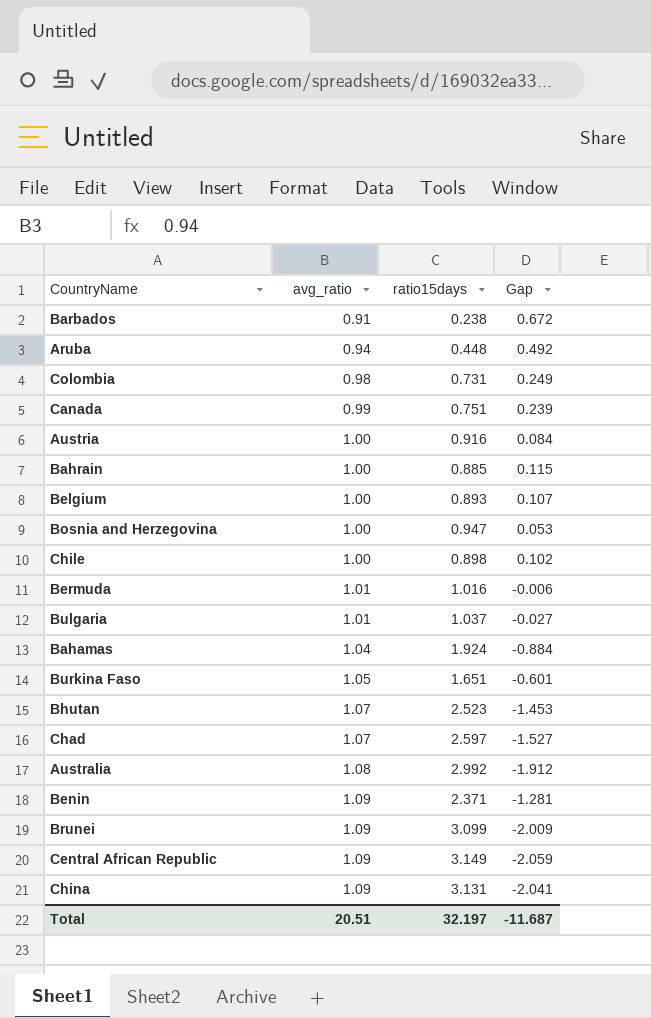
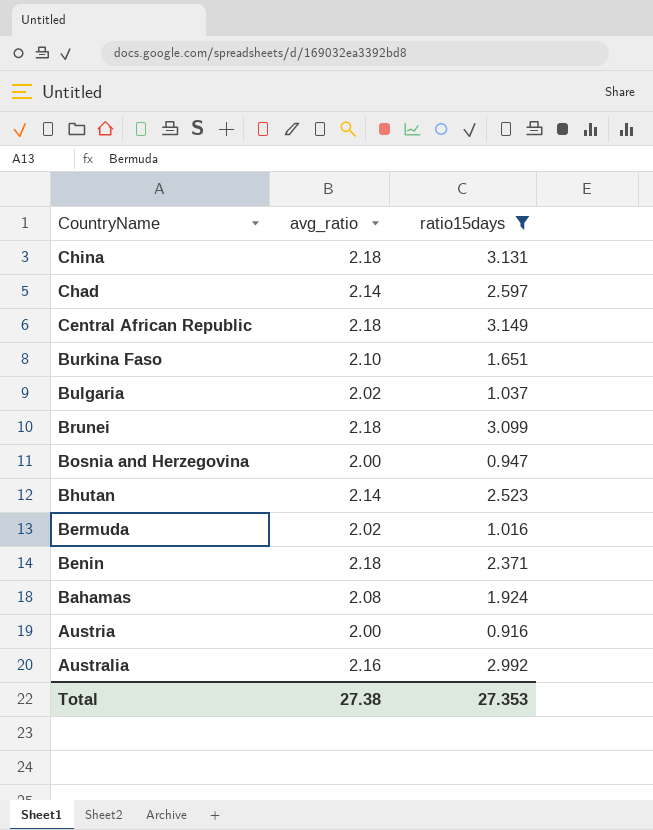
filter: none -> ratio15days >= 0.916
row order: avg_ratio ascending -> CountryName descending
column Gap | formula: [avg_ratio] - [ratio15days] -> none
China | avg_ratio: 1.09 -> 2.18
Chad | avg_ratio: 1.07 -> 2.14
Central African Republic | avg_ratio: 1.09 -> 2.18
Burkina Faso | avg_ratio: 1.05 -> 2.10
Bulgaria | avg_ratio: 1.01 -> 2.02
Brunei | avg_ratio: 1.09 -> 2.18
Bosnia and Herzegovina | avg_ratio: 1.00 -> 2.00
Bhutan | avg_ratio: 1.07 -> 2.14
Bermuda | avg_ratio: 1.01 -> 2.02
Benin | avg_ratio: 1.09 -> 2.18
Bahamas | avg_ratio: 1.04 -> 2.08
Austria | avg_ratio: 1.00 -> 2.00
Australia | avg_ratio: 1.08 -> 2.16
Total | avg_ratio: 20.51 -> 27.38
Total | ratio15days: 32.197 -> 27.353

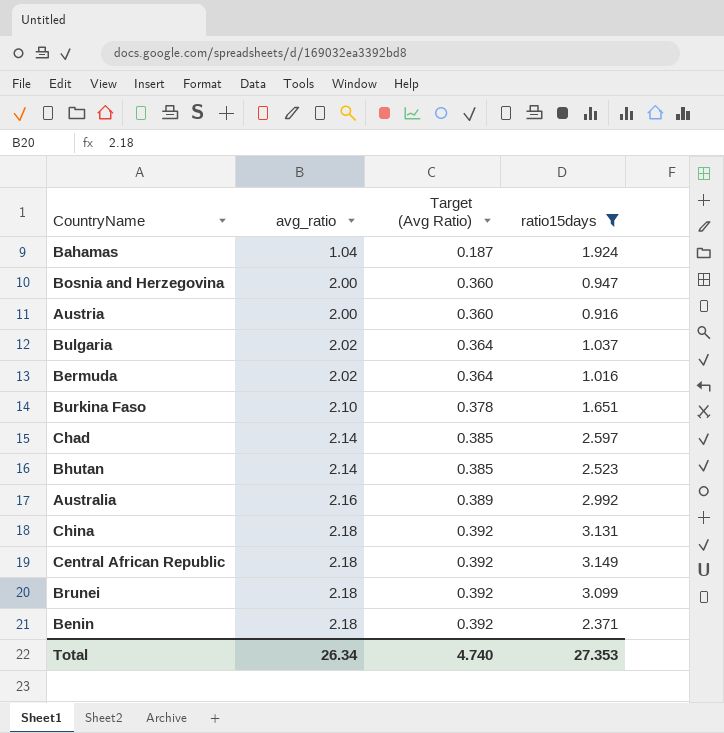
row order: CountryName descending -> avg_ratio ascending
column Target (Avg Ratio) | formula: none -> [avg_ratio] * 0.18
Bahamas | avg_ratio: 2.08 -> 1.04
Total | avg_ratio: 27.38 -> 26.34

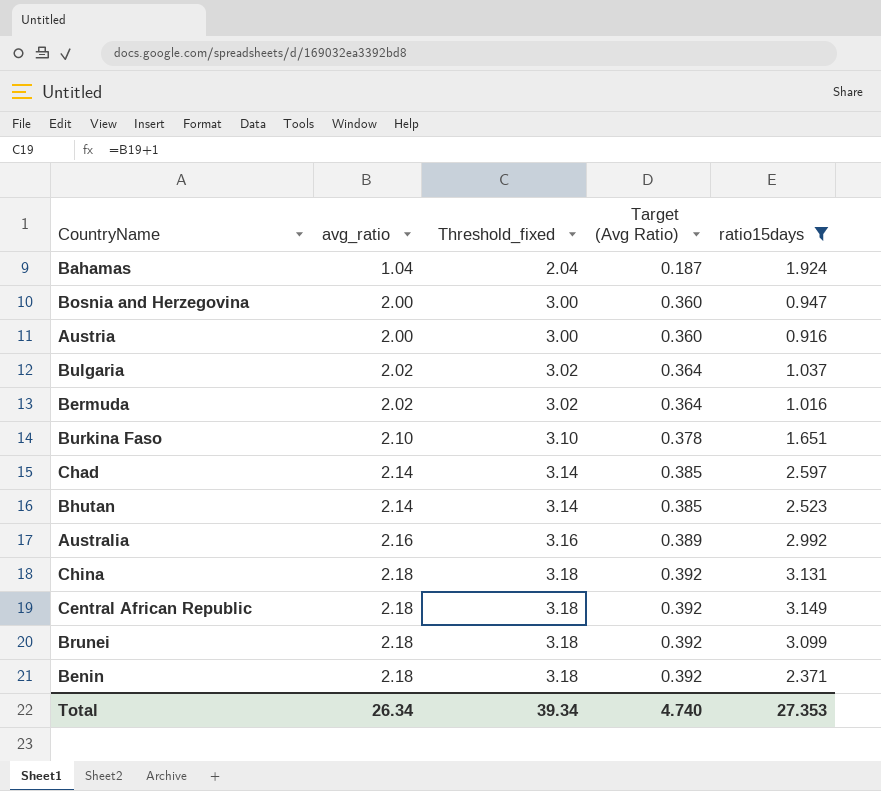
column Threshold_fixed | formula: none -> [avg_ratio] + 1

